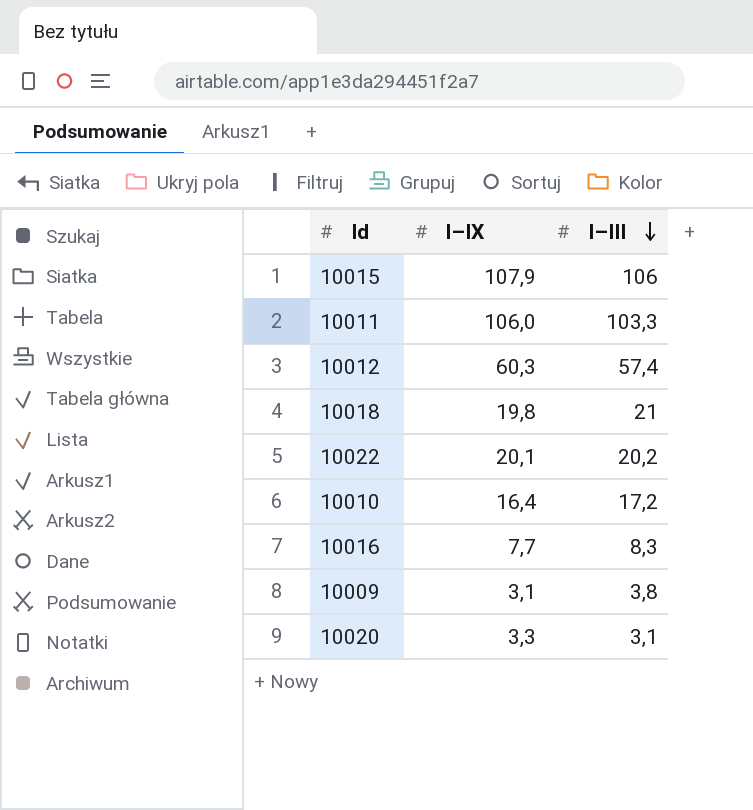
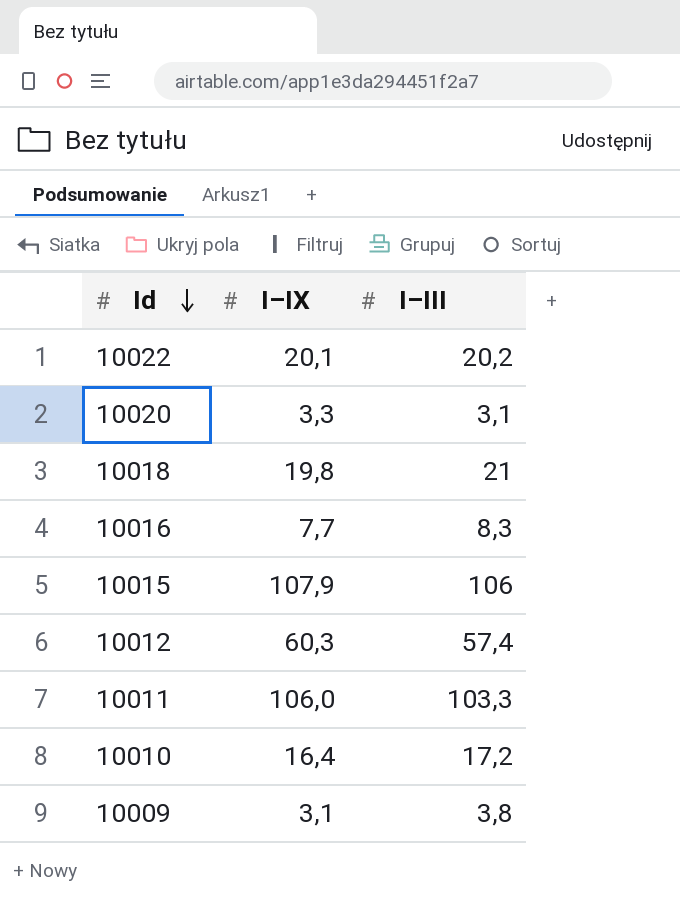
row order: I–III descending -> Id descending

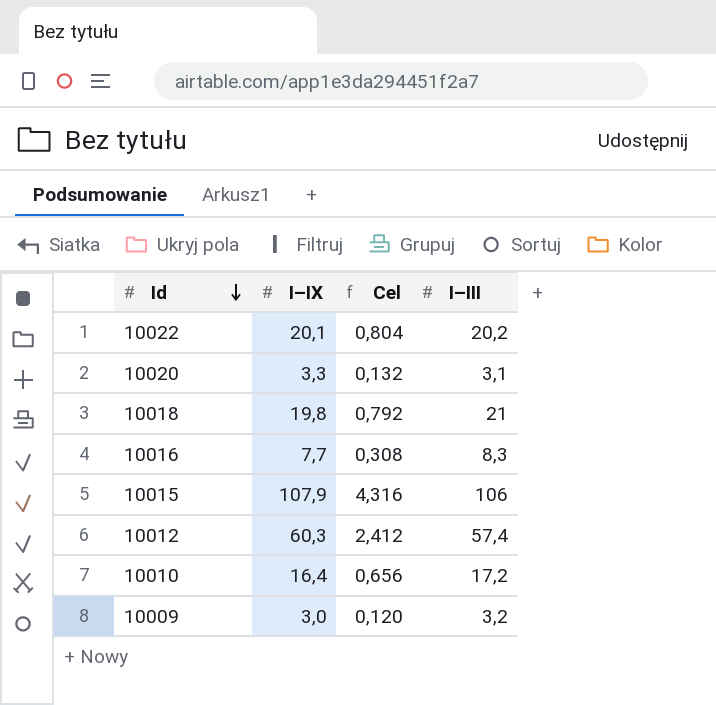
column Cel | formula: none -> [I–IX] * 0,04
row 10011: 106,0 | 103,3 -> none
10009 | I–IX: 3,1 -> 3,0
10009 | I–III: 3,8 -> 3,2

